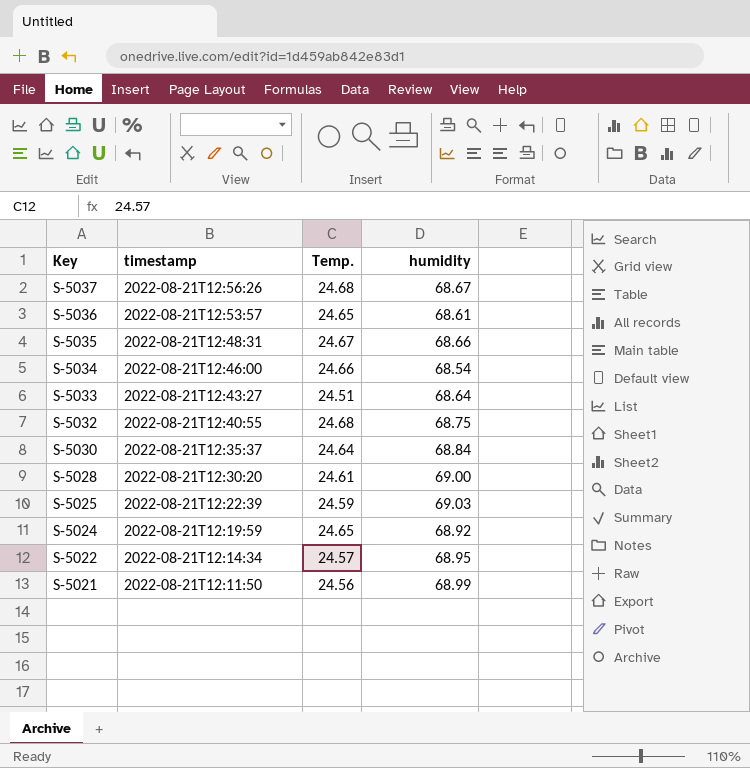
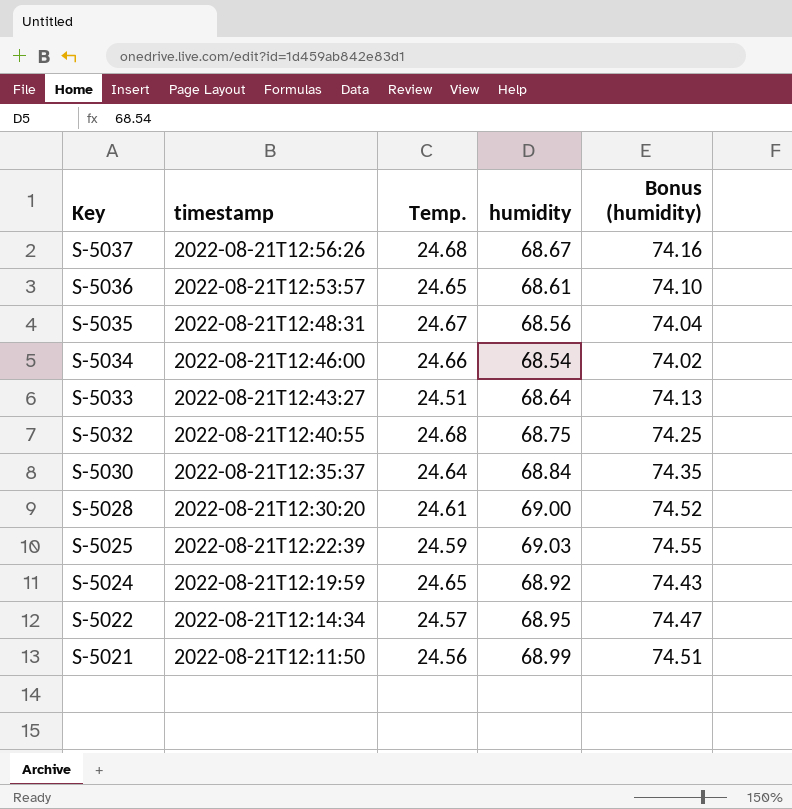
column Bonus (humidity) | formula: none -> [humidity] * 1.08
S-5035 | humidity: 68.66 -> 68.56

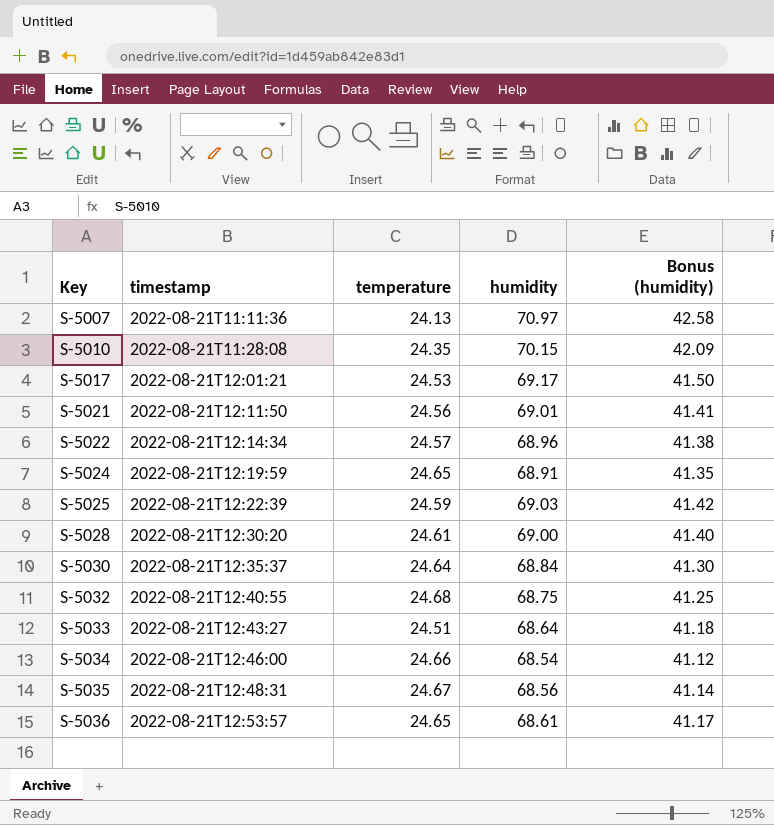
row order: Key descending -> Key ascending
column name: Temp. -> temperature
column Bonus (humidity) | formula: [humidity] * 1.08 -> [humidity] * 0.6
row S-5037: 2022-08-21T12:56:26 | 24.68 | 68.67 | 74.16 -> none
row S-5007: none -> 2022-08-21T11:11:36 | 24.13 | 70.97 | 42.58
row S-5010: none -> 2022-08-21T11:28:08 | 24.35 | 70.15 | 42.09
row S-5017: none -> 2022-08-21T12:01:21 | 24.53 | 69.17 | 41.50
S-5021 | humidity: 68.99 -> 69.01
S-5022 | humidity: 68.95 -> 68.96
S-5024 | humidity: 68.92 -> 68.91

